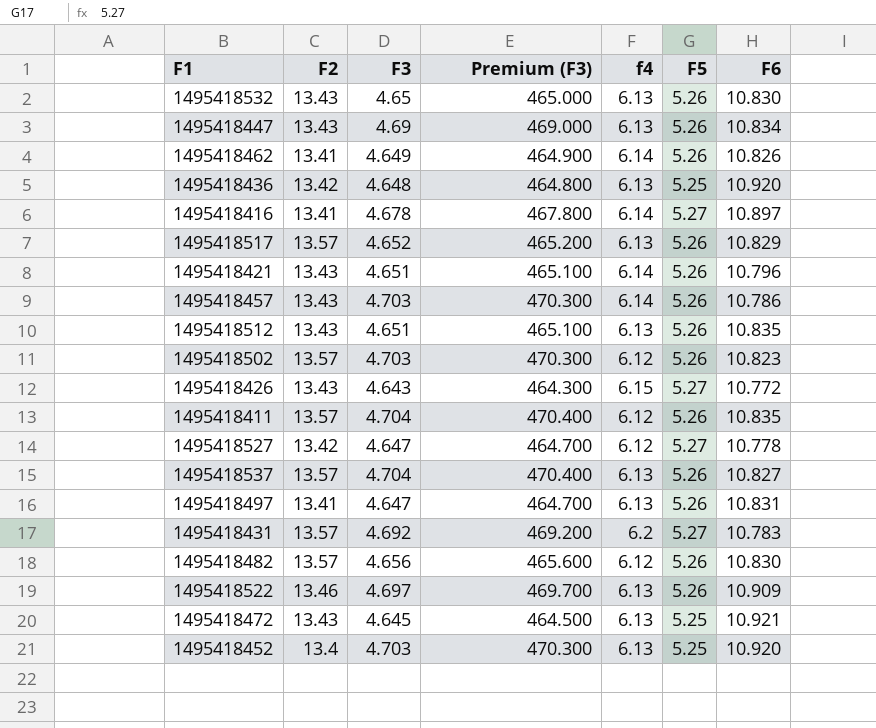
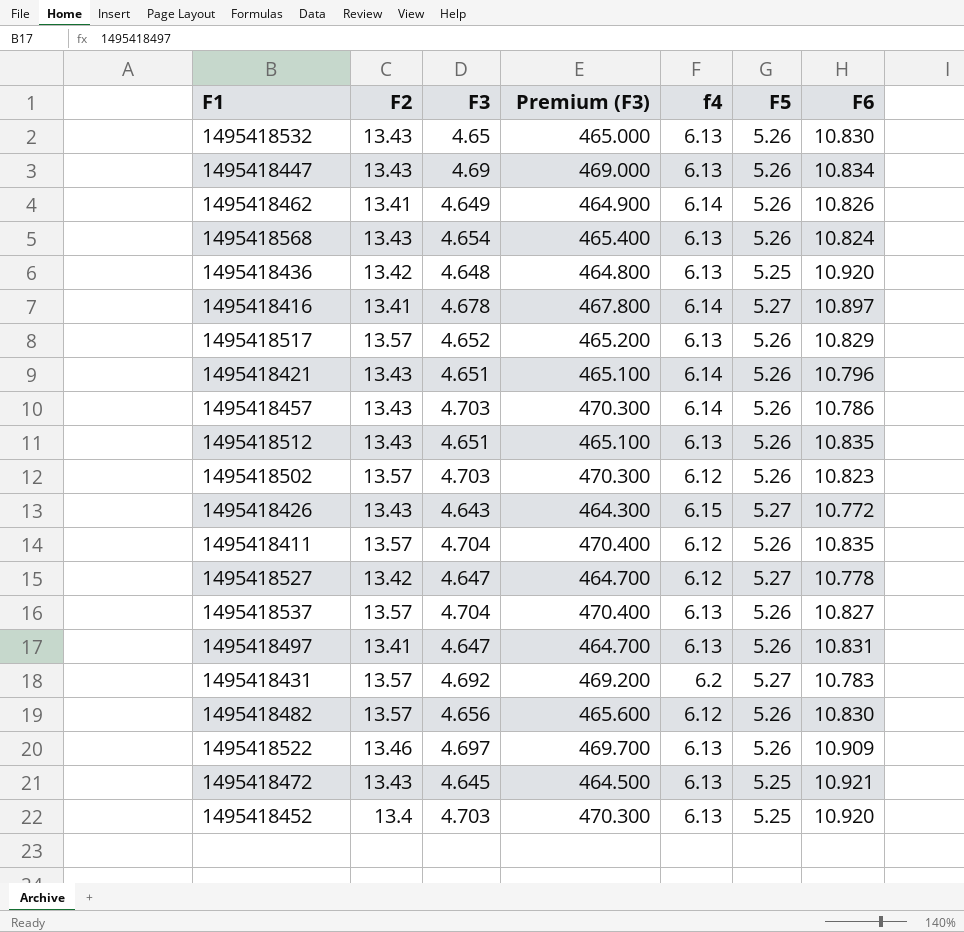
row 1495418568: none -> 13.43 | 4.654 | 465.400 | 6.13 | 5.26 | 10.824

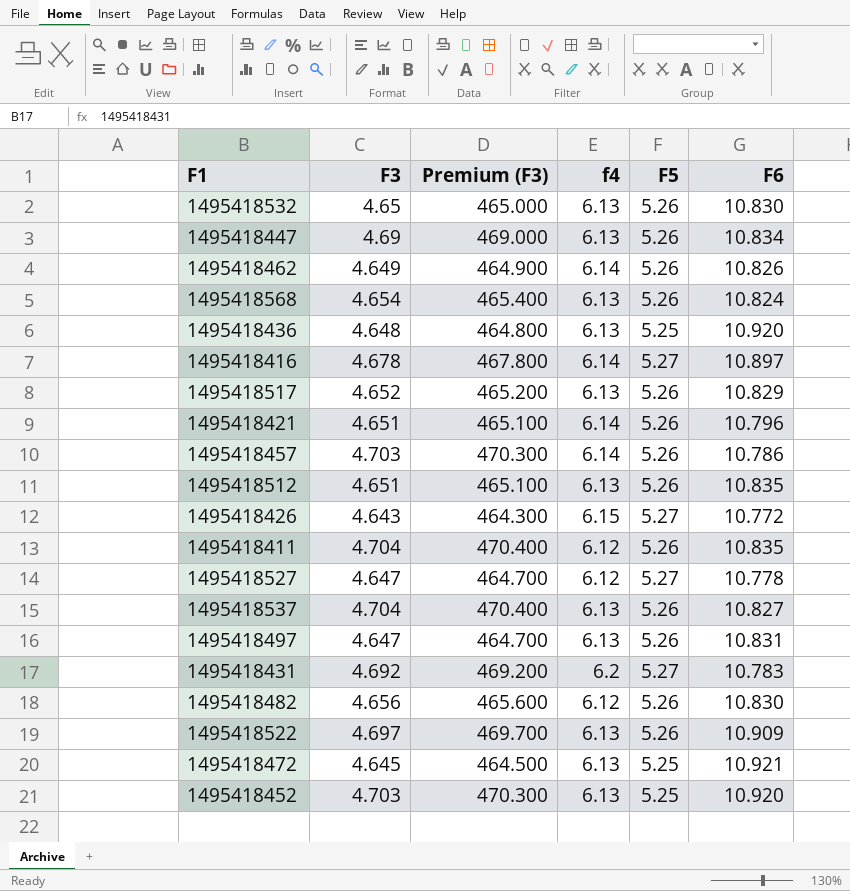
column F2 | position: 2 -> none
row 1495418502: 13.57 | 4.703 | 470.300 | 6.12 | 5.26 | 10.823 -> none

